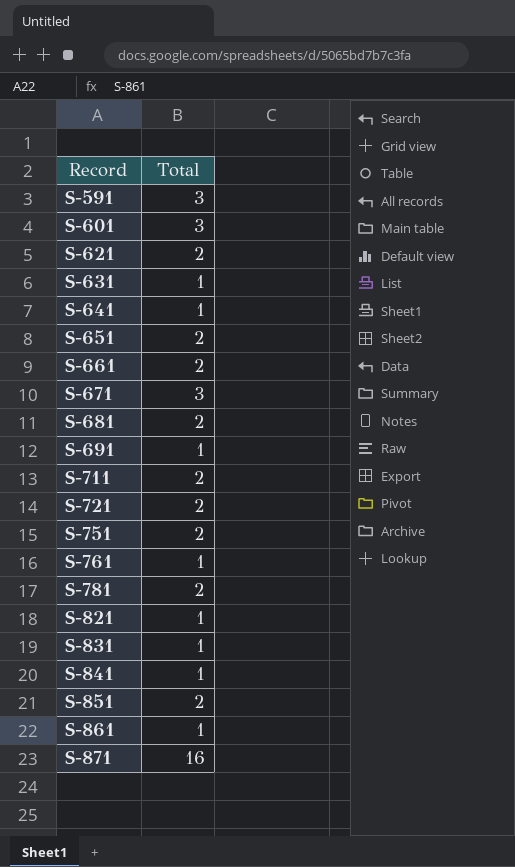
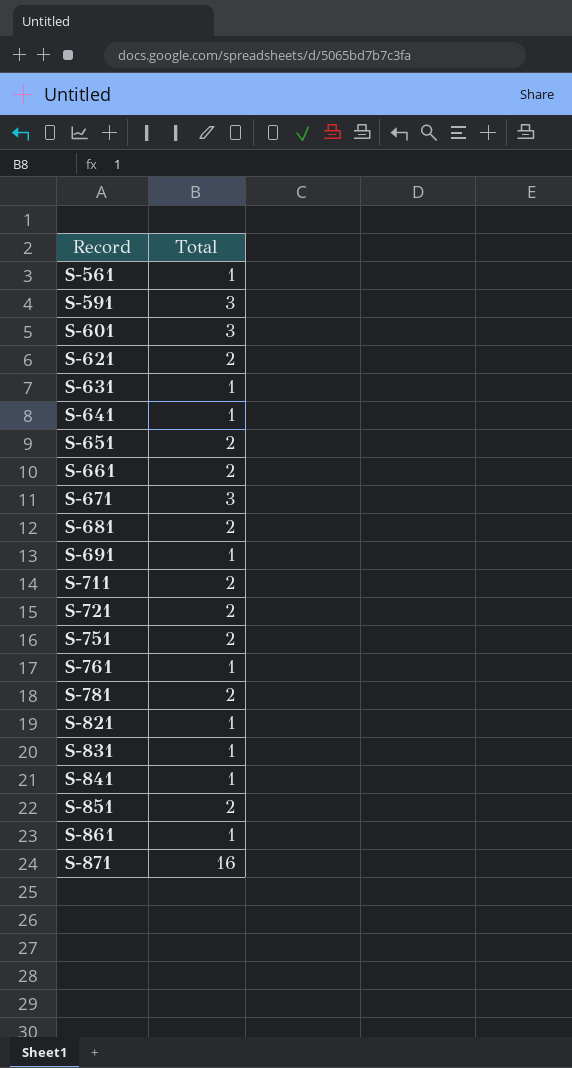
row S-561: none -> 1

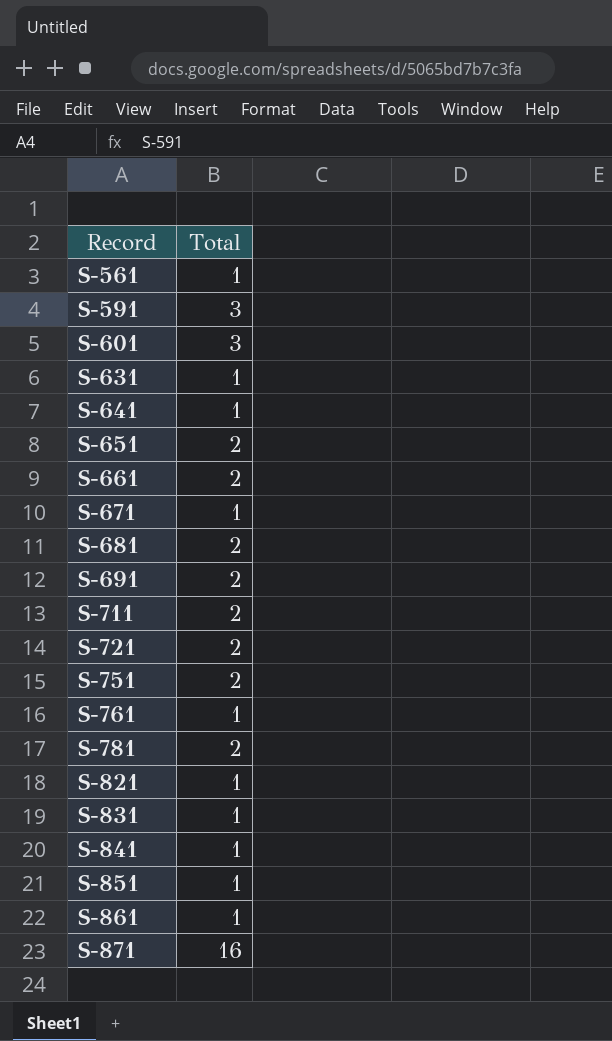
row S-621: 2 -> none
S-671 | Total: 3 -> 1
S-691 | Total: 1 -> 2
S-851 | Total: 2 -> 1

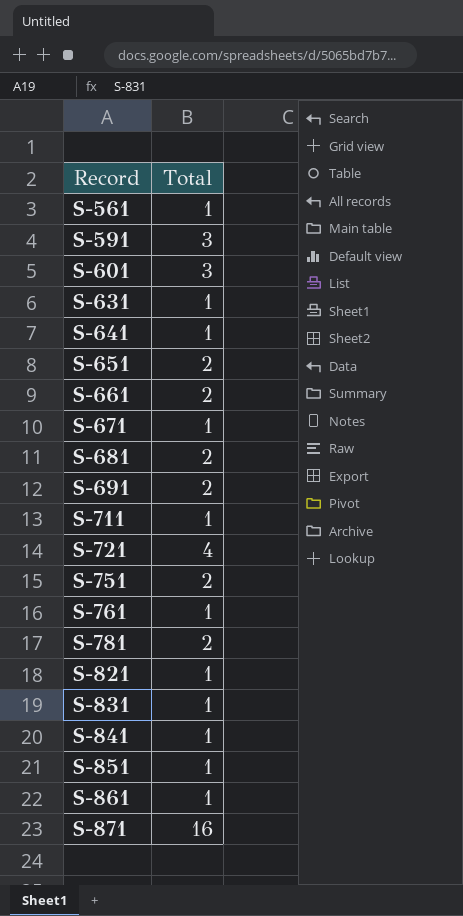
S-711 | Total: 2 -> 1
S-721 | Total: 2 -> 4

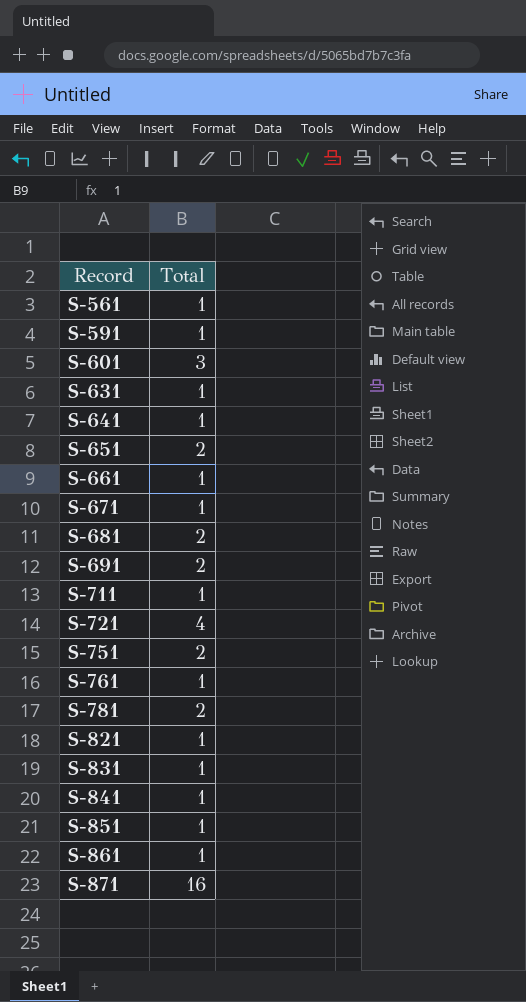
S-591 | Total: 3 -> 1
S-661 | Total: 2 -> 1

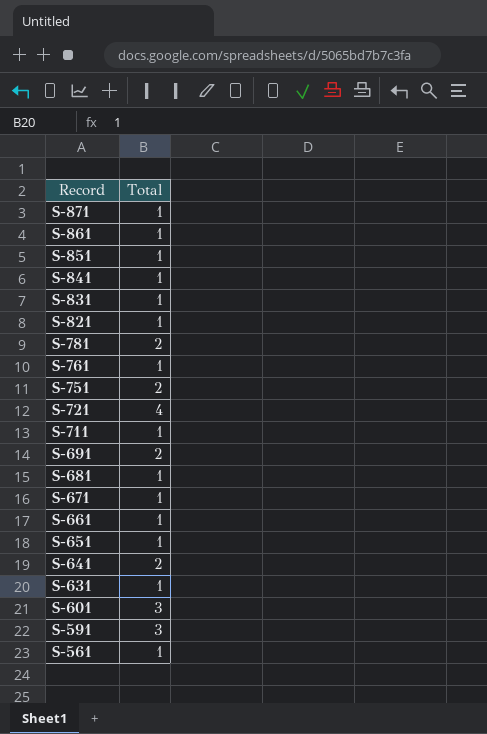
row order: Record ascending -> Record descending
S-871 | Total: 16 -> 1
S-681 | Total: 2 -> 1
S-651 | Total: 2 -> 1
S-641 | Total: 1 -> 2
S-591 | Total: 1 -> 3

